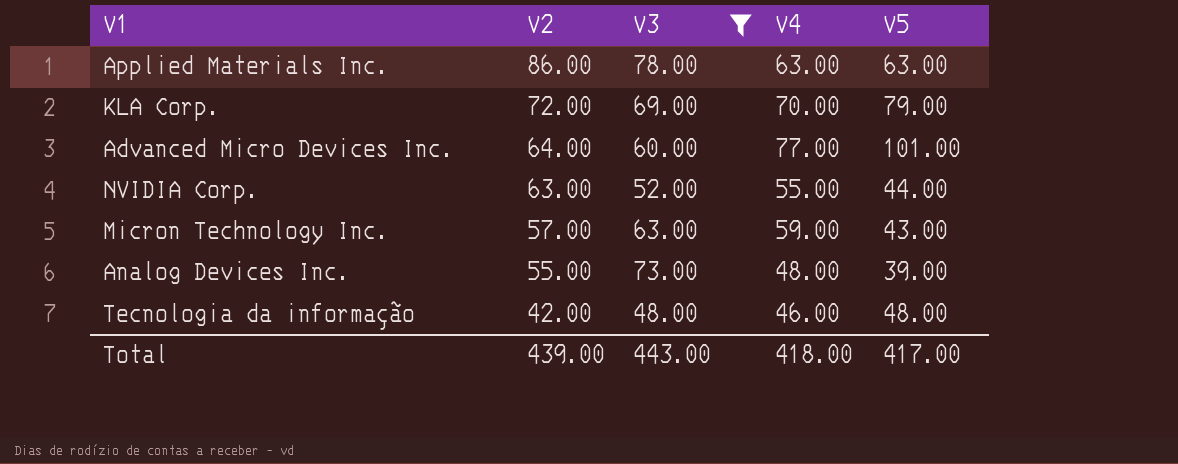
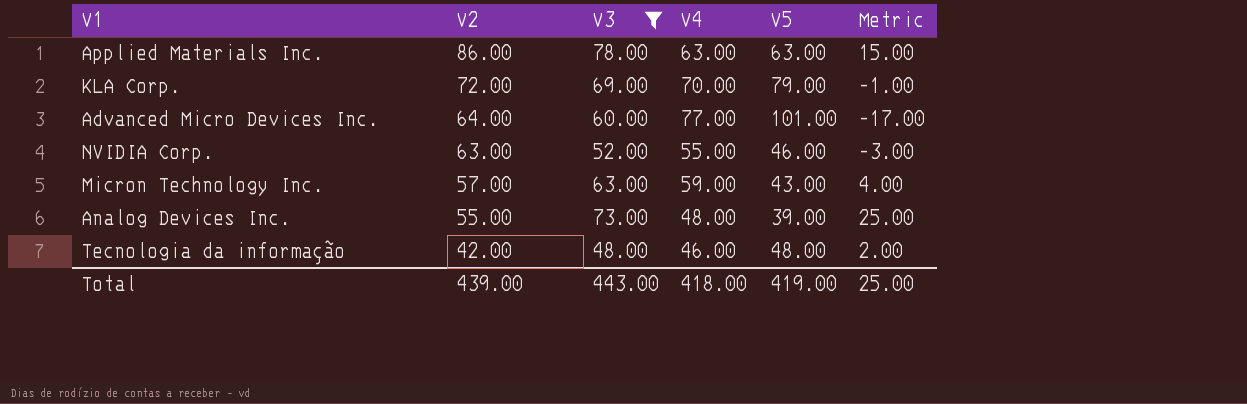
column Metric | formula: none -> [V3] - [V4]
NVIDIA Corp. | V5: 44.00 -> 46.00
Total | V5: 417.00 -> 419.00

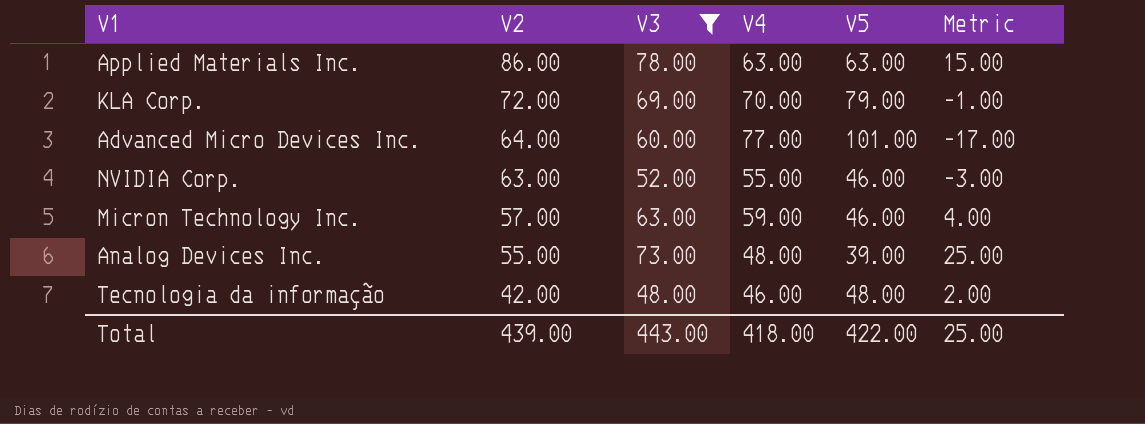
Micron Technology Inc. | V5: 43.00 -> 46.00
Total | V5: 419.00 -> 422.00

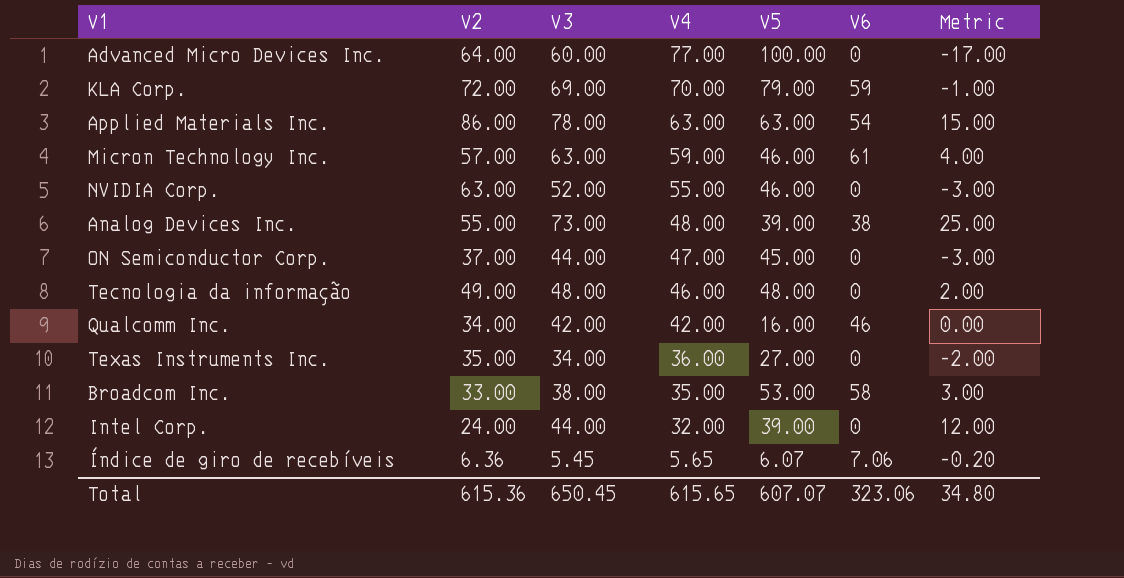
filter: V3 >= 48.00 -> none
row order: V2 descending -> V4 descending
column V6 | position: none -> 6
Advanced Micro Devices Inc. | V5: 101.00 -> 100.00
Tecnologia da informação | V2: 42.00 -> 49.00
Total | V2: 439.00 -> 615.36
Total | V3: 443.00 -> 650.45
Total | V4: 418.00 -> 615.65
Total | V5: 422.00 -> 607.07
Total | Metric: 25.00 -> 34.80

